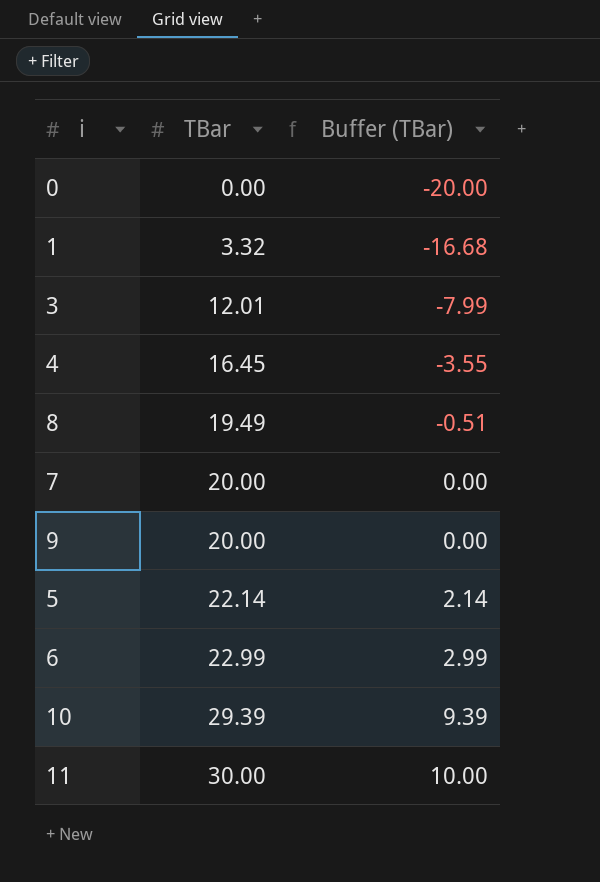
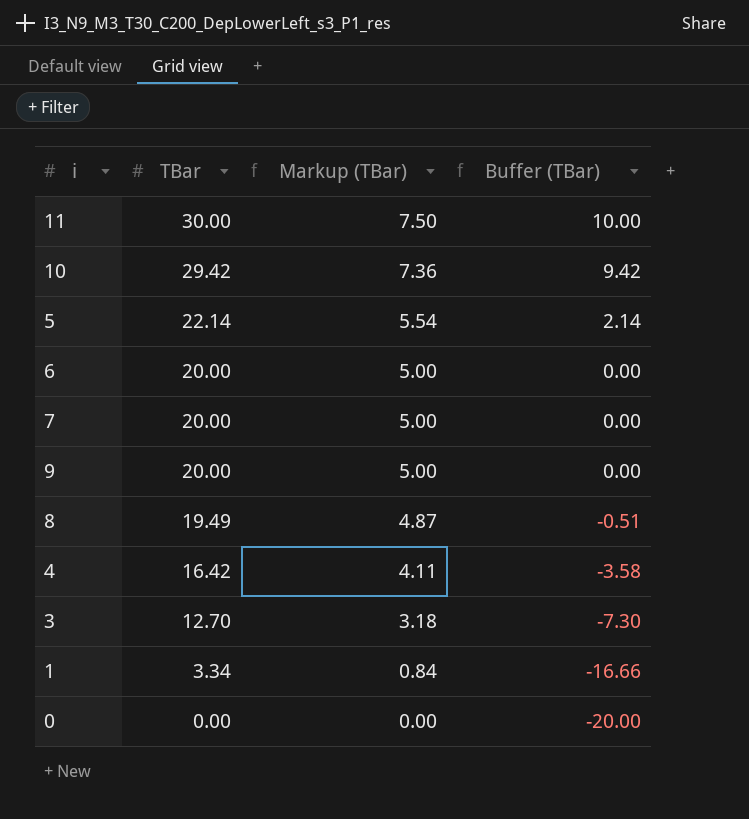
row order: TBar ascending -> TBar descending
column Markup (TBar) | formula: none -> [TBar] * 0.25
10 | TBar: 29.39 -> 29.42
10 | Buffer (TBar): 9.39 -> 9.42
6 | TBar: 22.99 -> 20.00
6 | Buffer (TBar): 2.99 -> 0.00
4 | TBar: 16.45 -> 16.42
4 | Buffer (TBar): -3.55 -> -3.58
3 | TBar: 12.01 -> 12.70
3 | Buffer (TBar): -7.99 -> -7.30
1 | TBar: 3.32 -> 3.34
1 | Buffer (TBar): -16.68 -> -16.66

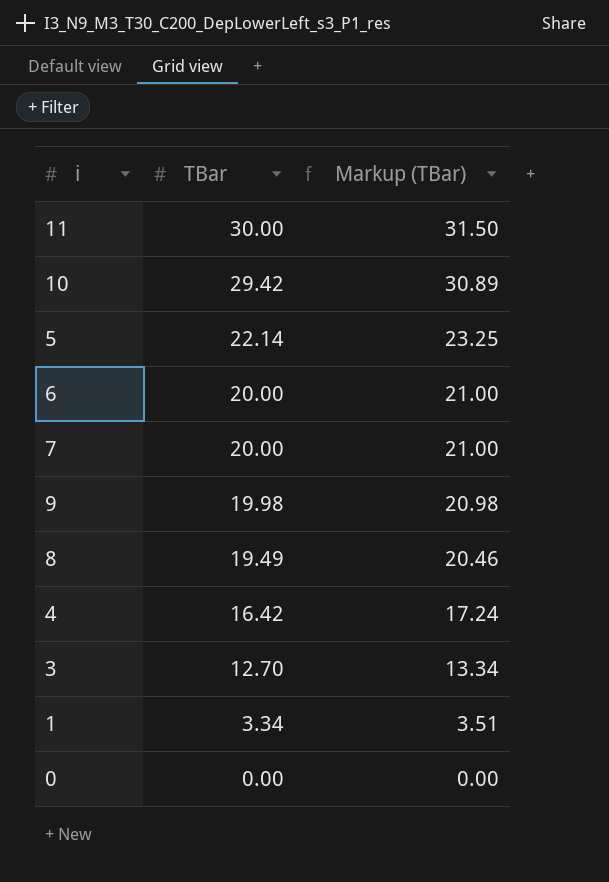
column Buffer (TBar) | formula: [TBar] - 20 -> none
column Markup (TBar) | formula: [TBar] * 0.25 -> [TBar] * 1.05
9 | TBar: 20.00 -> 19.98

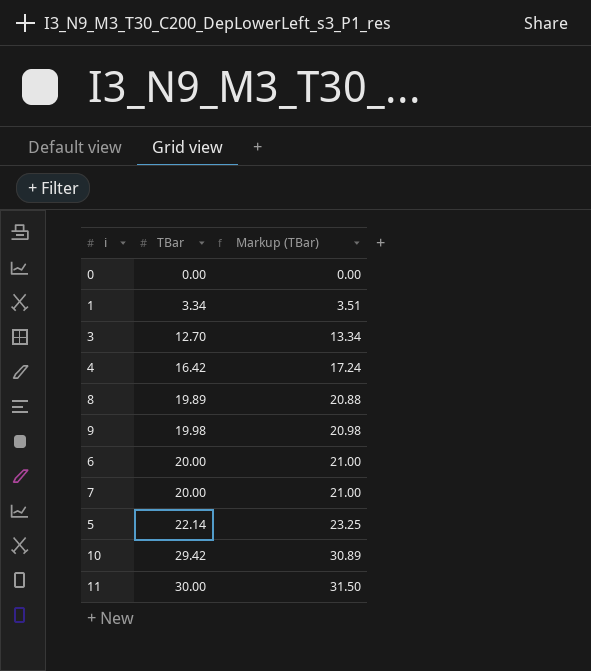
row order: TBar descending -> TBar ascending
8 | TBar: 19.49 -> 19.89
8 | Markup (TBar): 20.46 -> 20.88

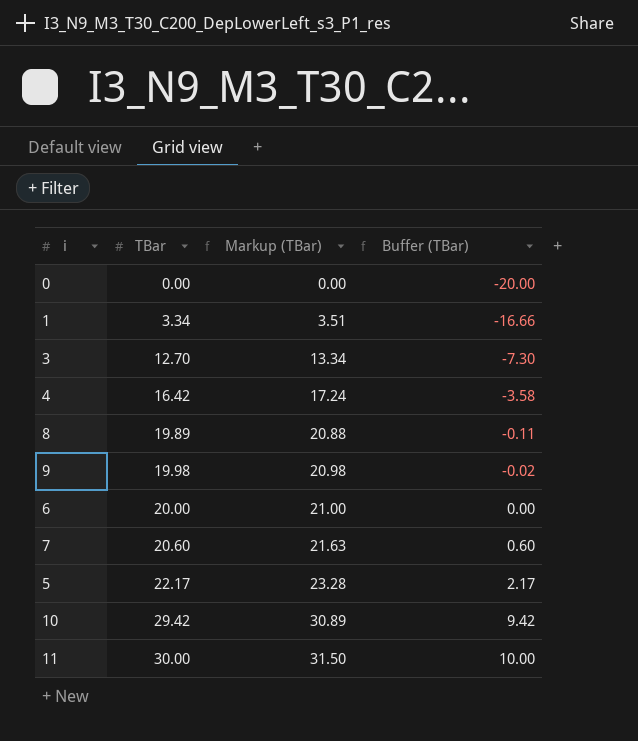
column Buffer (TBar) | formula: none -> [TBar] - 20
7 | TBar: 20.00 -> 20.60
7 | Markup (TBar): 21.00 -> 21.63
5 | TBar: 22.14 -> 22.17
5 | Markup (TBar): 23.25 -> 23.28

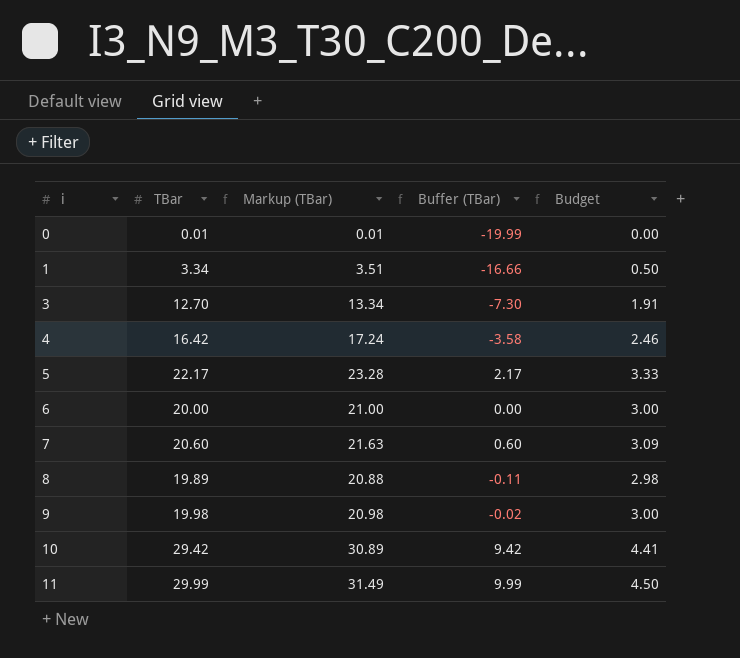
row order: TBar ascending -> i ascending
column Budget | formula: none -> [TBar] * 0.15
0 | TBar: 0.00 -> 0.01
0 | Markup (TBar): 0.00 -> 0.01
0 | Buffer (TBar): -20.00 -> -19.99
11 | TBar: 30.00 -> 29.99
11 | Markup (TBar): 31.50 -> 31.49
11 | Buffer (TBar): 10.00 -> 9.99

